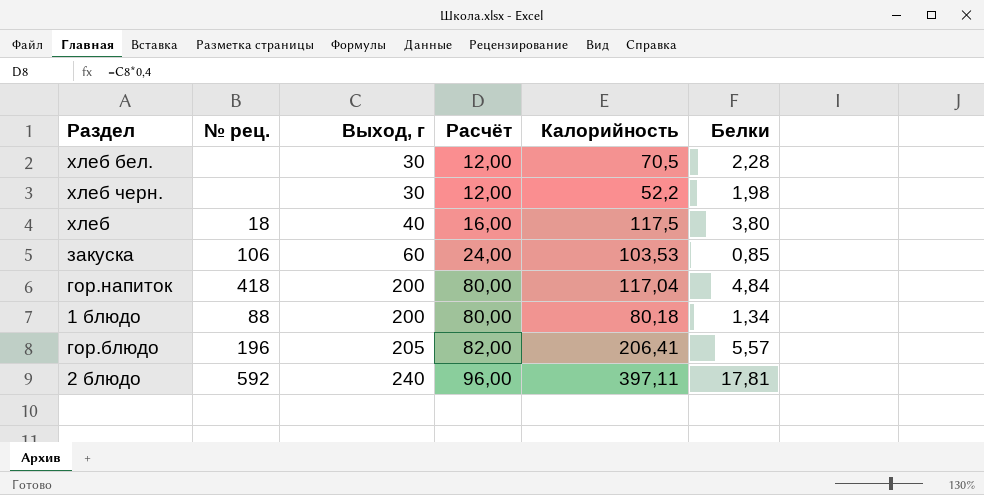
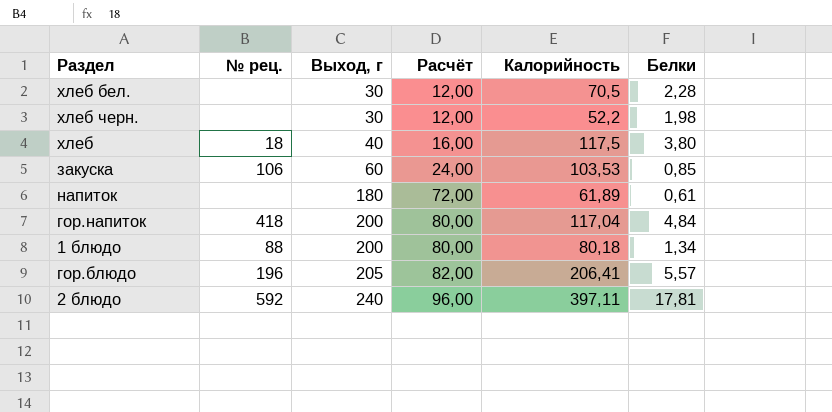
row напиток: none -> none | 180 | 72,00 | 61,89 | 0,61

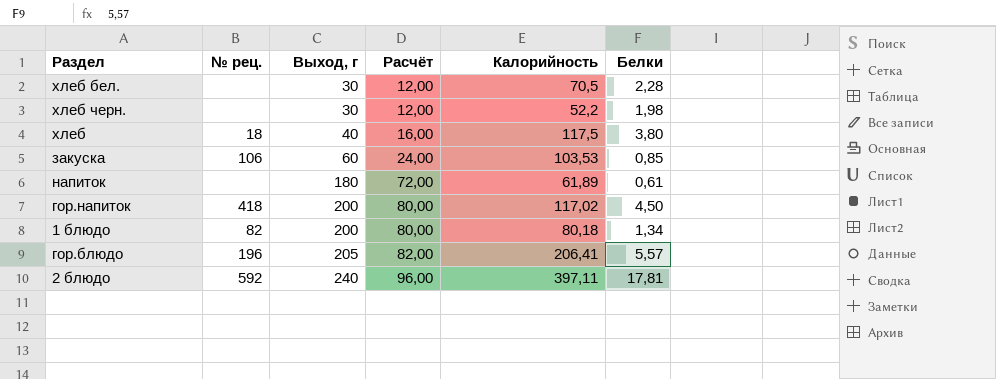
гор.напиток | Калорийность: 117,04 -> 117,02
гор.напиток | Белки: 4,84 -> 4,50
1 блюдо | № рец.: 88 -> 82

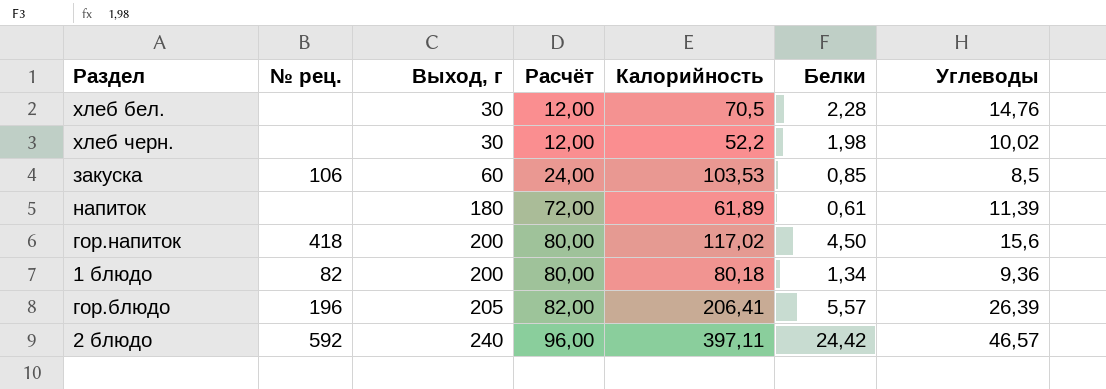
column Углеводы | position: none -> 7
row хлеб: 18 | 40 | 16,00 | 117,5 | 3,80 -> none
2 блюдо | Белки: 17,81 -> 24,42

